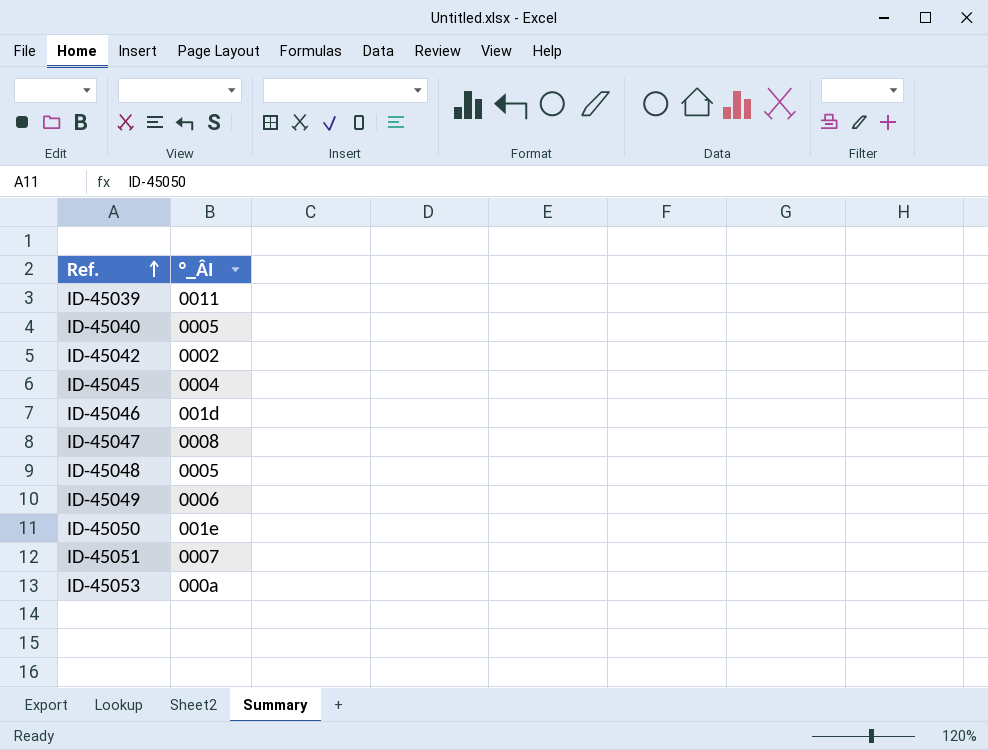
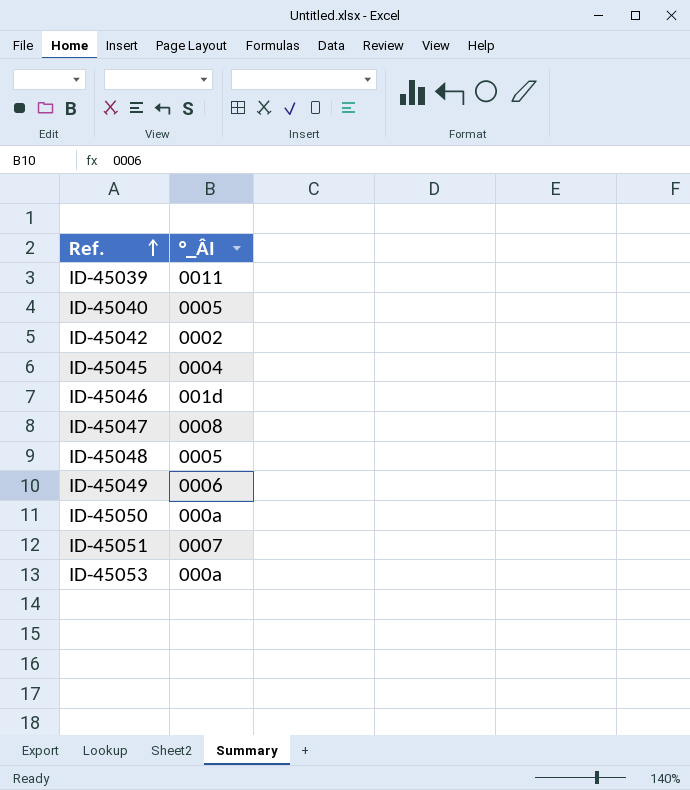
ID-45050 | °_ÂI: 001e -> 000a

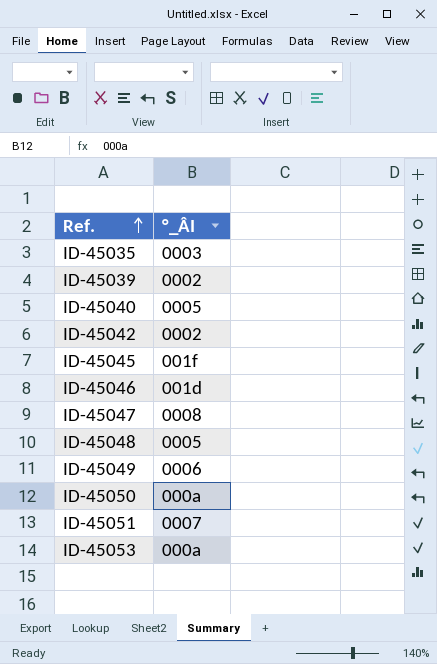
row ID-45035: none -> 0003
ID-45039 | °_ÂI: 0011 -> 0002
ID-45045 | °_ÂI: 0004 -> 001f

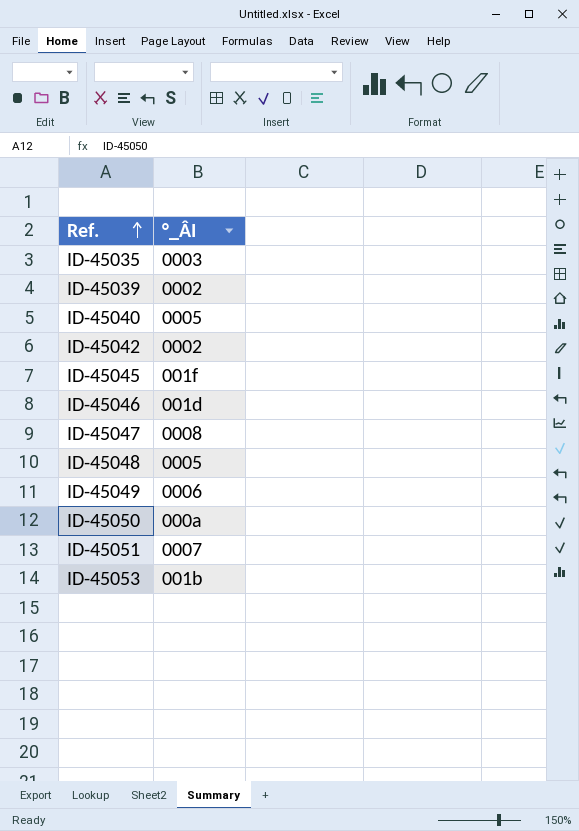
ID-45053 | °_ÂI: 000a -> 001b

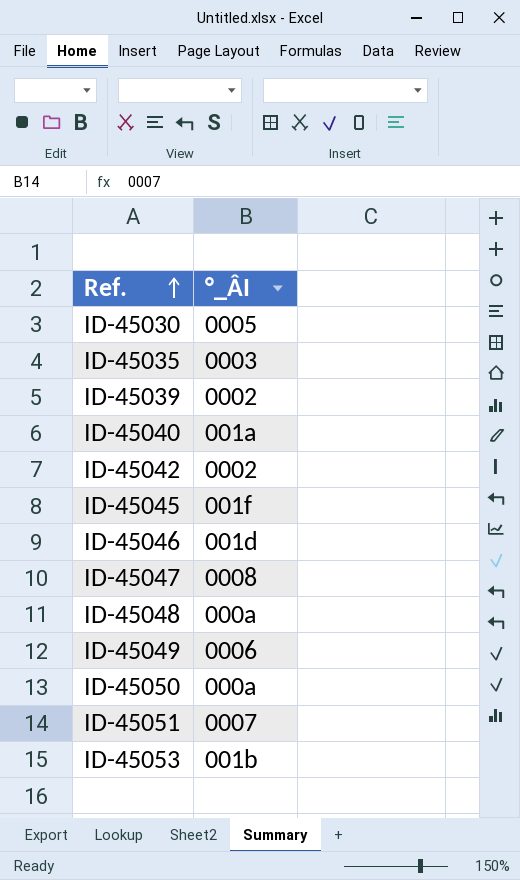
row ID-45030: none -> 0005
ID-45040 | °_ÂI: 0005 -> 001a
ID-45048 | °_ÂI: 0005 -> 000a

